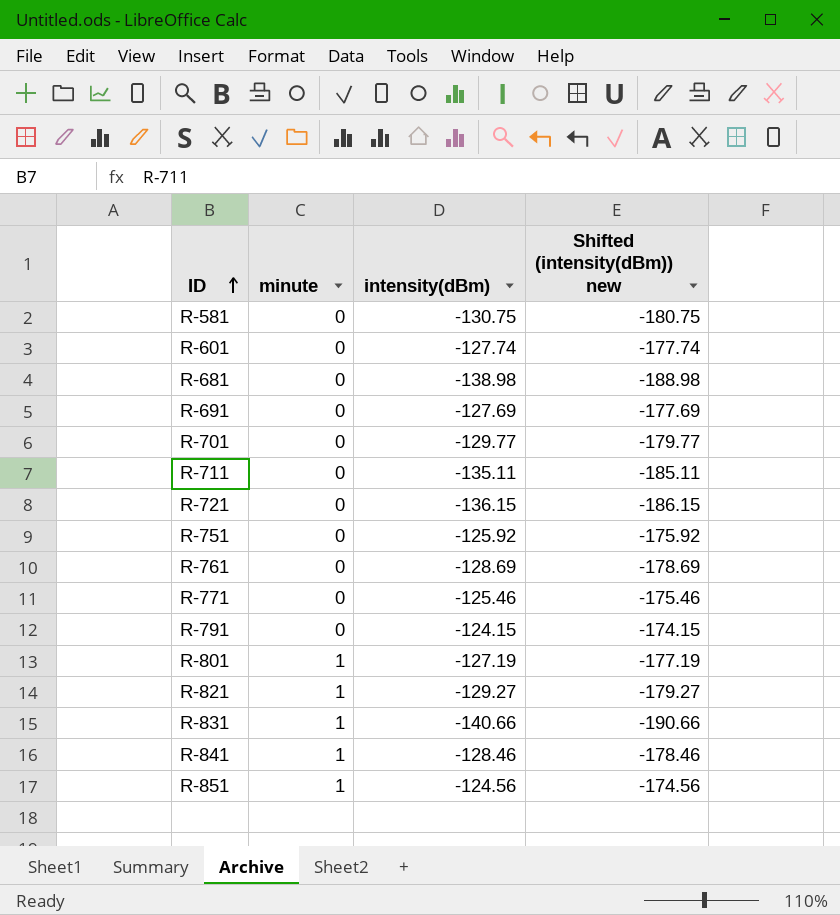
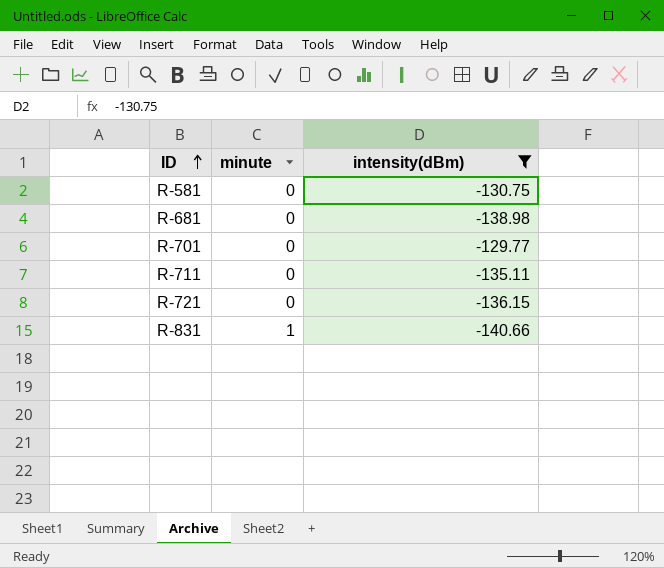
filter: none -> intensity(dBm) <= -129.77
column Shifted (intensity(dBm)) new | formula: [intensity(dBm)] - 50 -> none

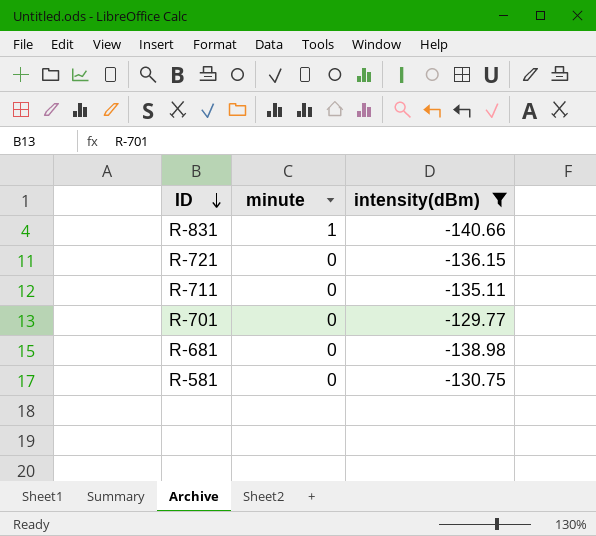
row order: ID ascending -> ID descending

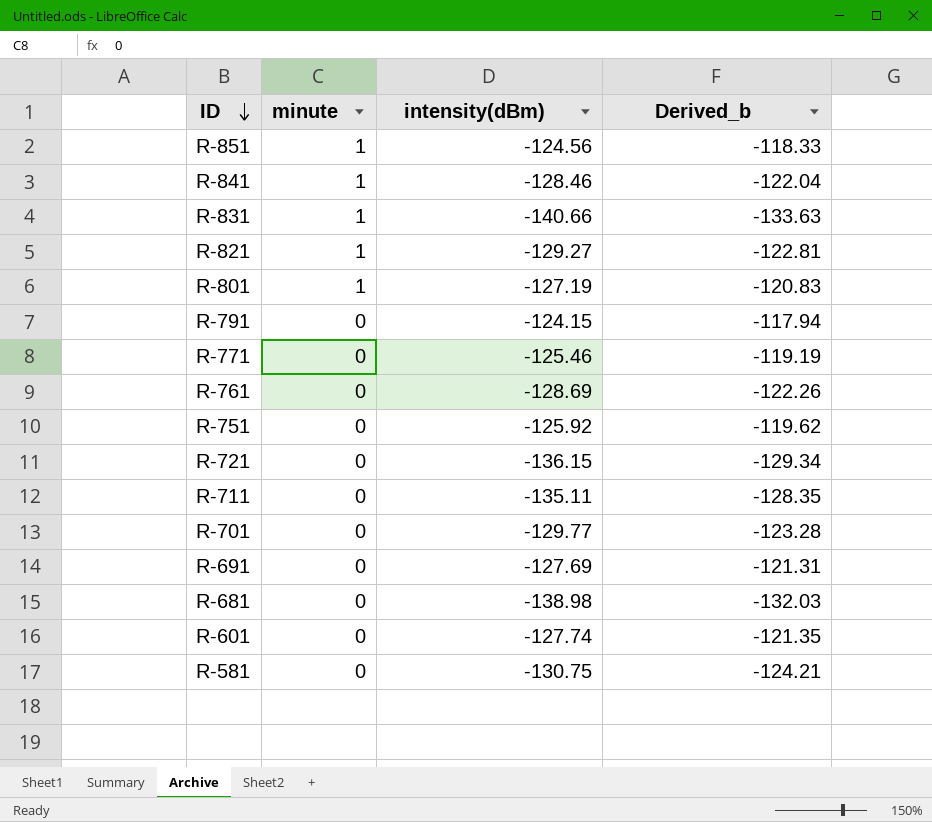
filter: intensity(dBm) <= -129.77 -> none
column Derived_b | formula: none -> [intensity(dBm)] * 0.95

